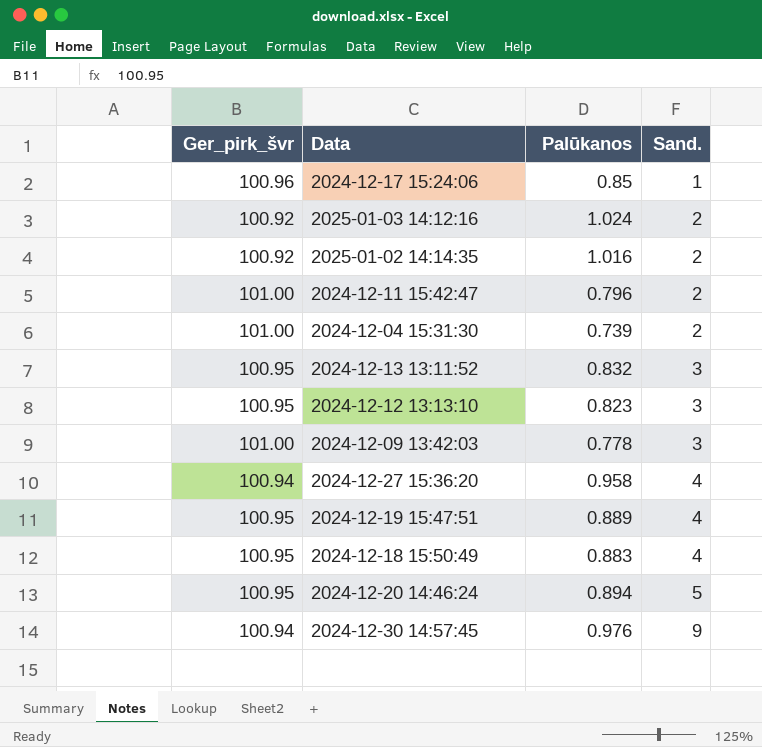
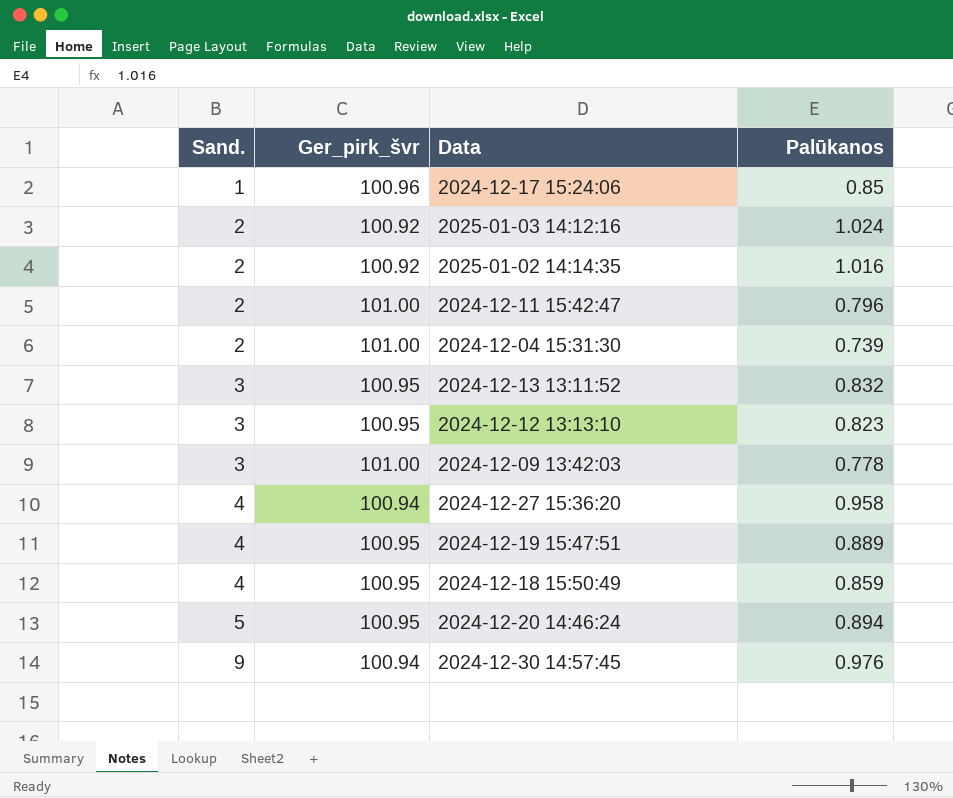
column Sand. | position: 4 -> 1
2024-12-18 15:50:49 | Palūkanos: 0.883 -> 0.859

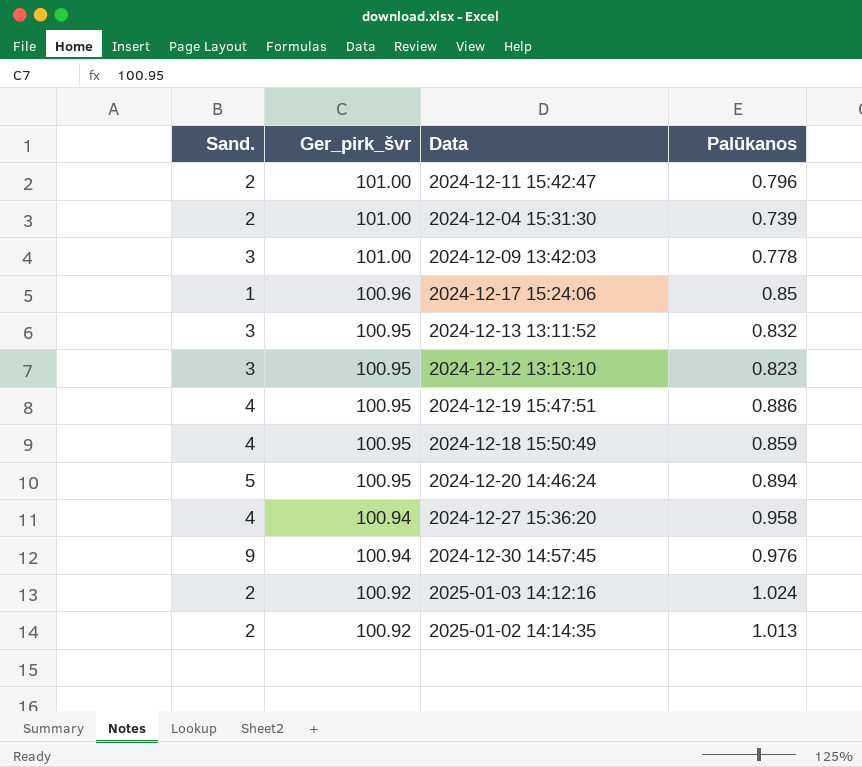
row order: Sand. ascending -> Ger_pirk_švr descending
2024-12-19 15:47:51 | Palūkanos: 0.889 -> 0.886
2025-01-02 14:14:35 | Palūkanos: 1.016 -> 1.013

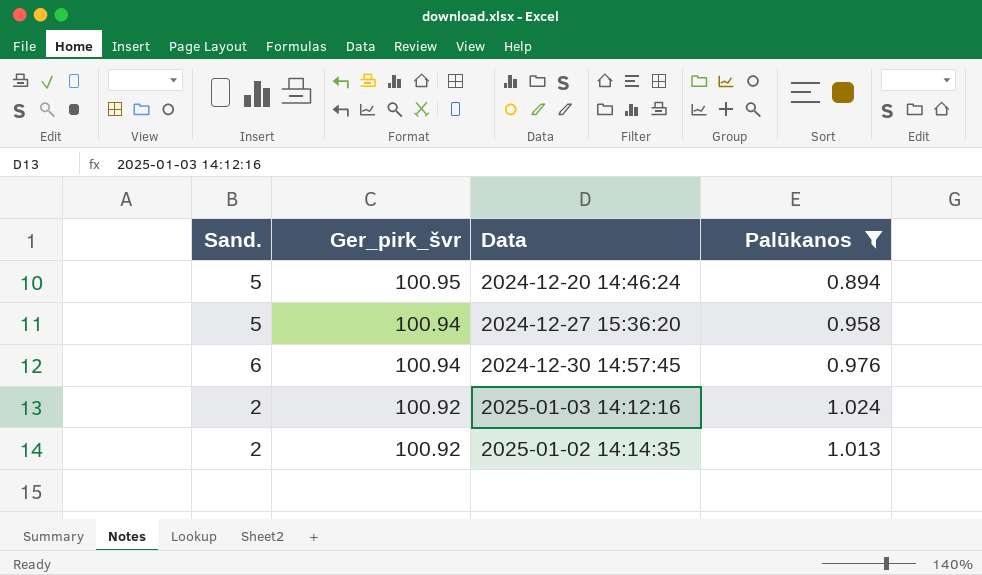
filter: none -> Palūkanos >= 0.894
2024-12-27 15:36:20 | Sand.: 4 -> 5
2024-12-30 14:57:45 | Sand.: 9 -> 6

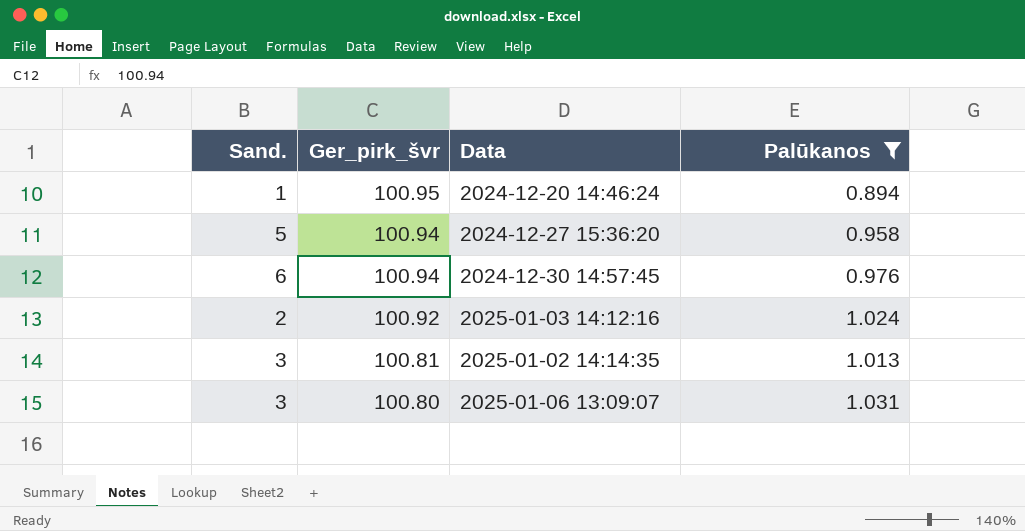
2024-12-20 14:46:24 | Sand.: 5 -> 1
2025-01-02 14:14:35 | Sand.: 2 -> 3
2025-01-02 14:14:35 | Ger_pirk_švr: 100.92 -> 100.81
row 2025-01-06 13:09:07: none -> 3 | 100.80 | 1.031

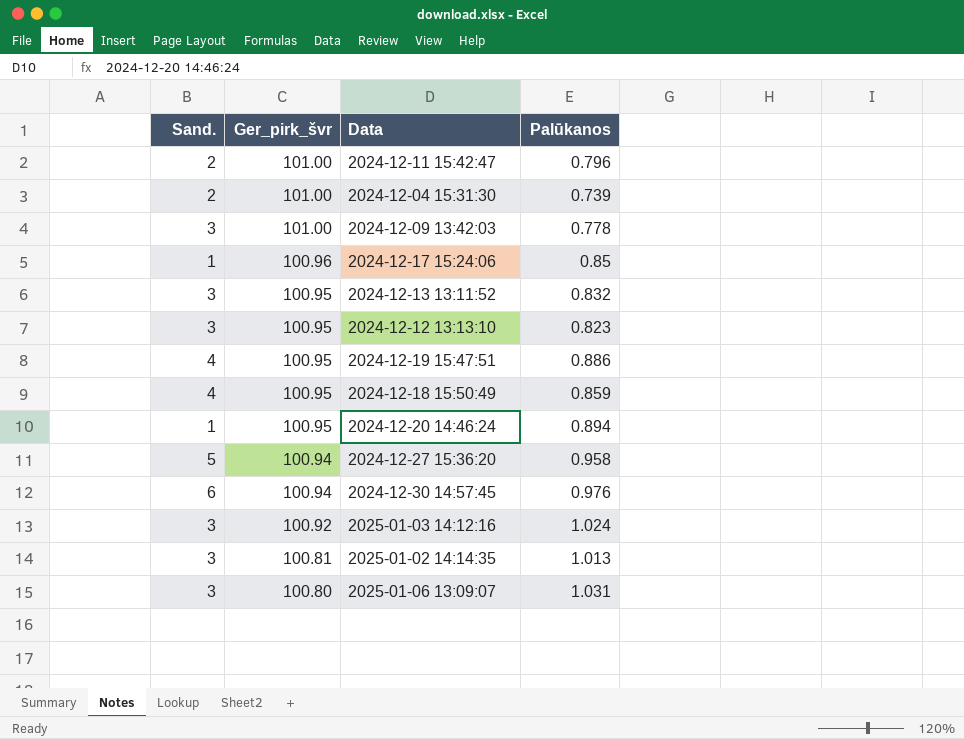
filter: Palūkanos >= 0.894 -> none
2025-01-03 14:12:16 | Sand.: 2 -> 3

